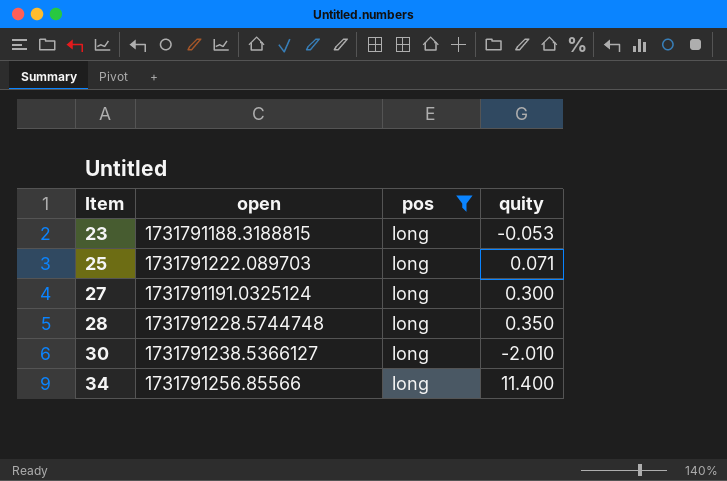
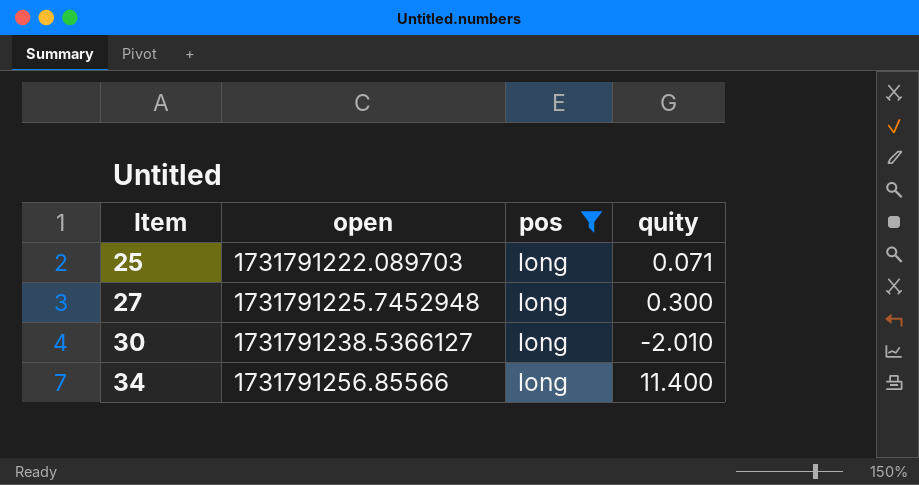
row 23: 1731791188.3188815 | long | -0.053 -> none
row 28: 1731791228.5744748 | long | 0.350 -> none
27 | open: 1731791191.0325124 -> 1731791225.7452948

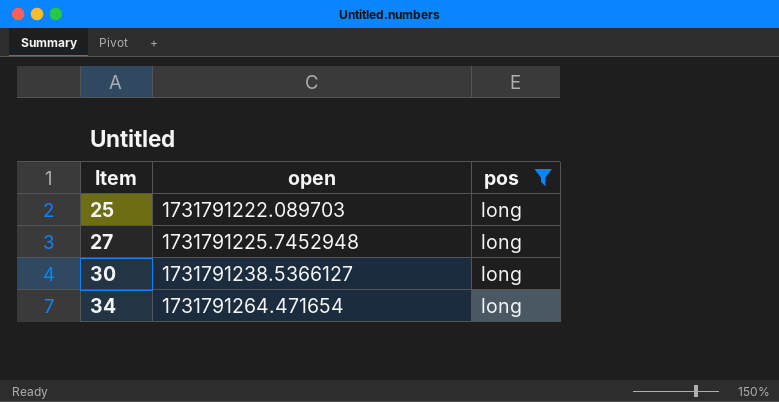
column quity | position: 4 -> none
34 | open: 1731791256.85566 -> 1731791264.471654

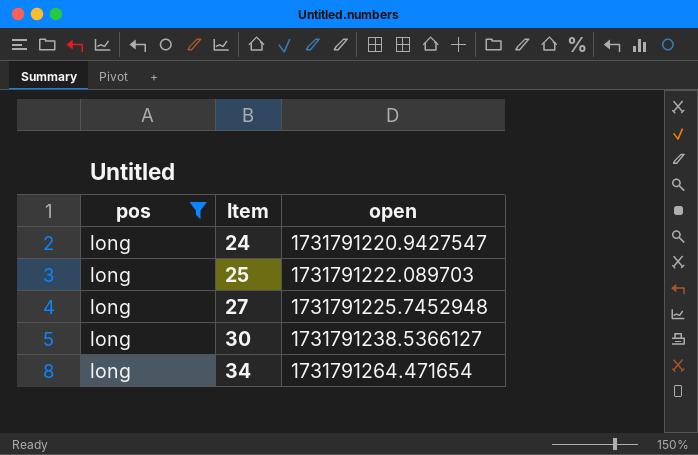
column pos | position: 3 -> 1
row 24: none -> long | 1731791220.9427547

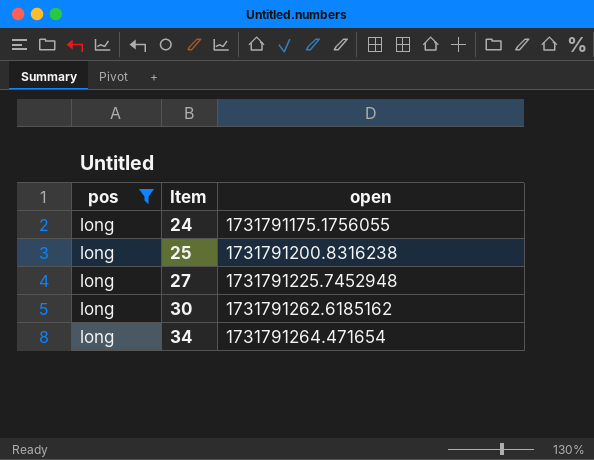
24 | open: 1731791220.9427547 -> 1731791175.1756055
25 | open: 1731791222.089703 -> 1731791200.8316238
30 | open: 1731791238.5366127 -> 1731791262.6185162

